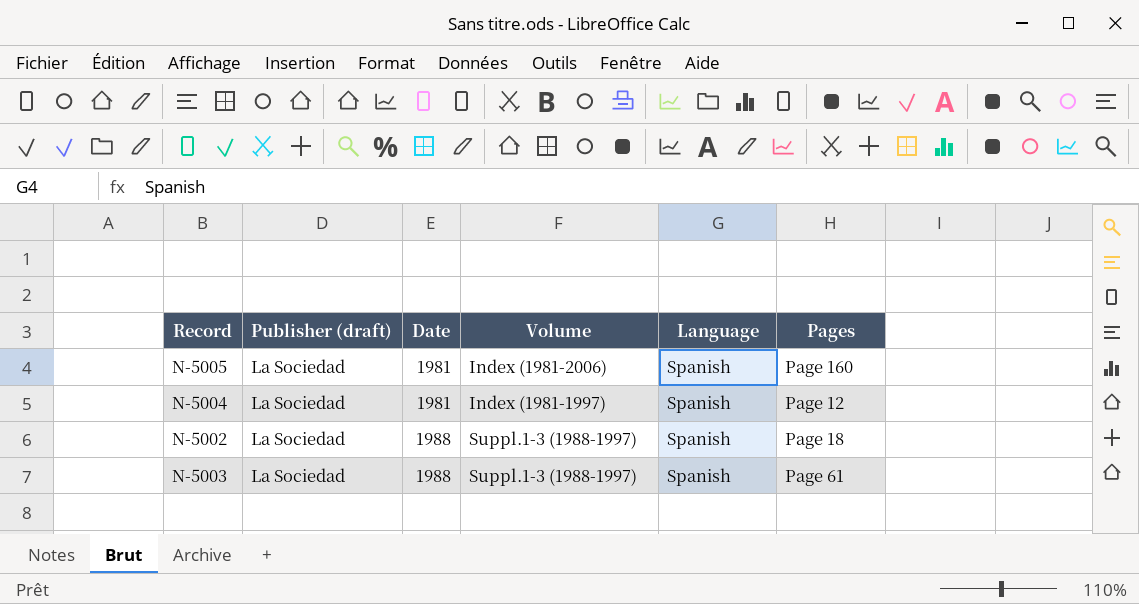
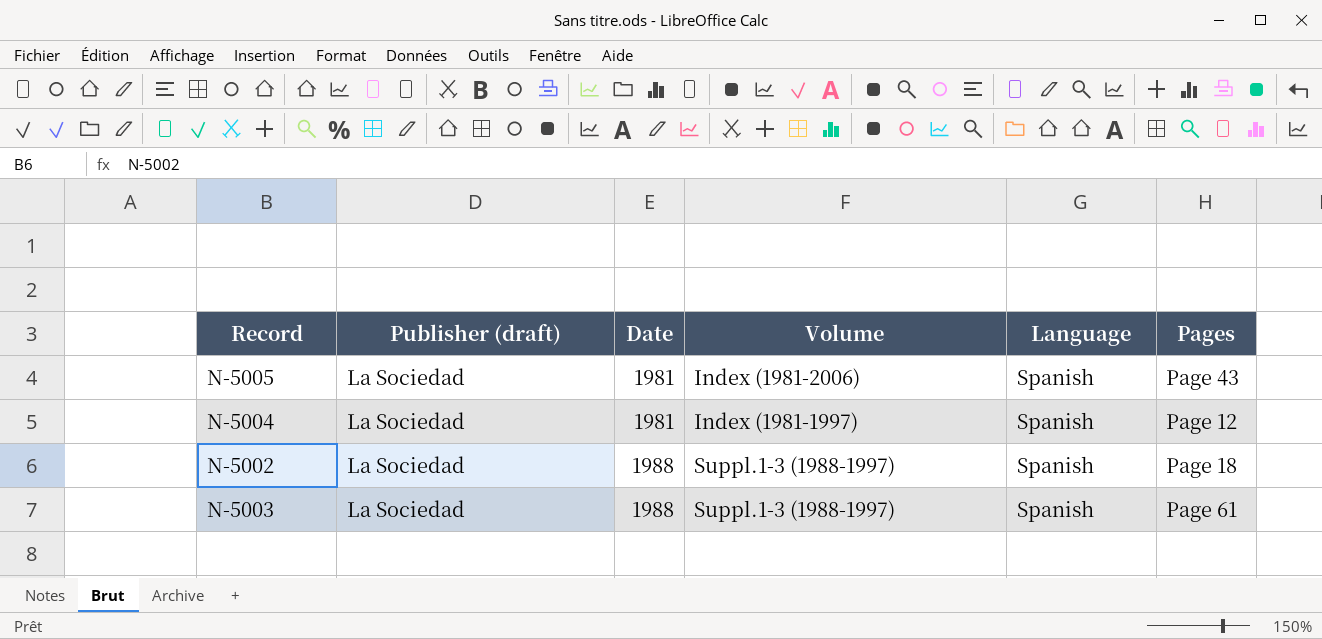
N-5005 | Pages: Page 160 -> Page 43

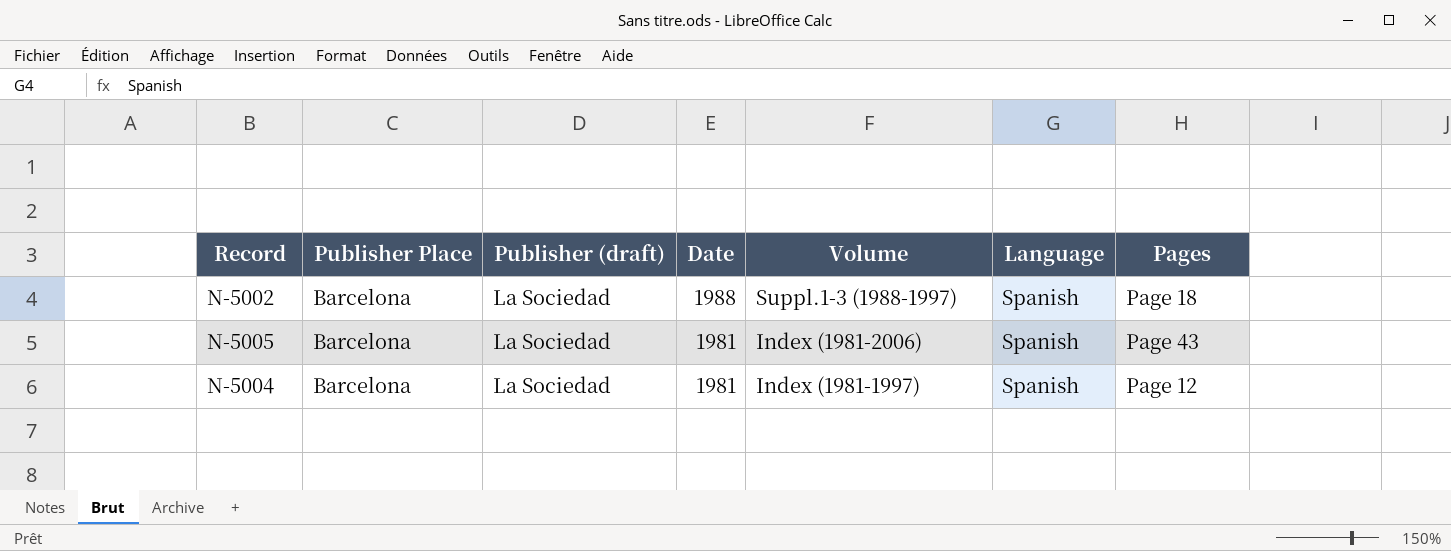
row order: Date ascending -> Date descending
column Publisher Place | position: none -> 2
row N-5003: La Sociedad | 1988 | Suppl.1-3 (1988-1997) | Spanish | Page 61 -> none

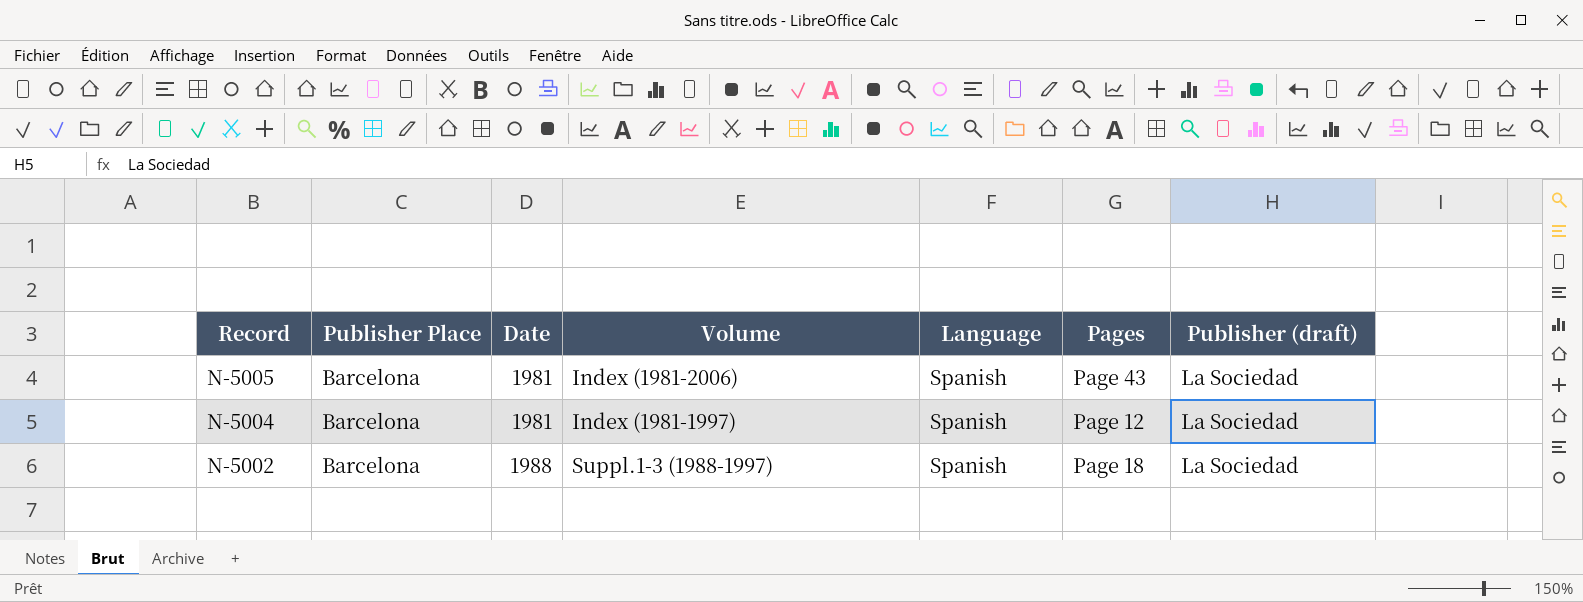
row order: Date descending -> Record descending
column Publisher (draft) | position: 3 -> 7

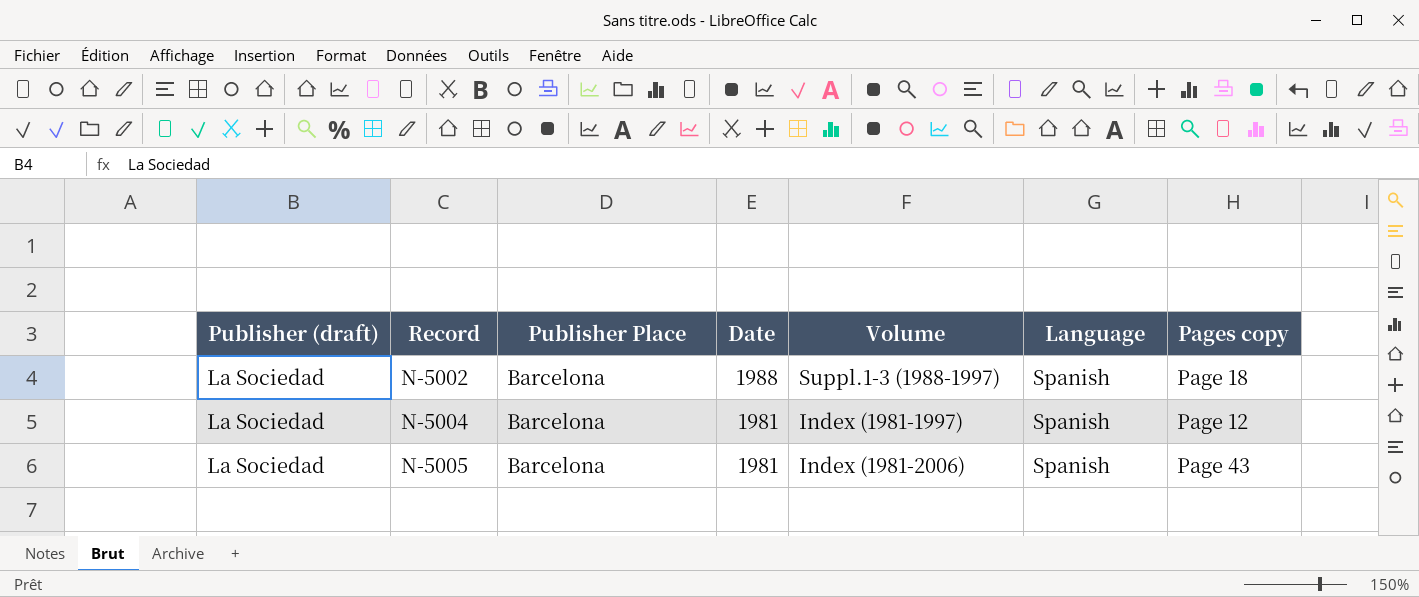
row order: Record descending -> Record ascending
column Publisher (draft) | position: 7 -> 1
column name: Pages -> Pages copy

